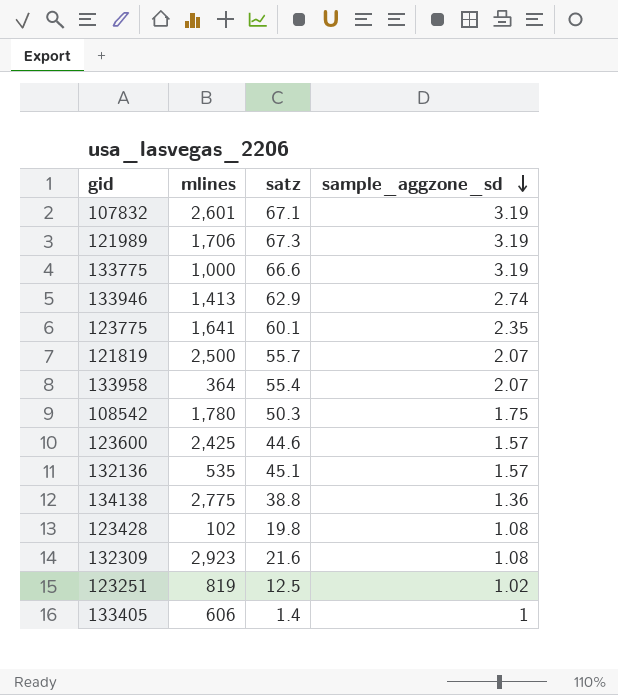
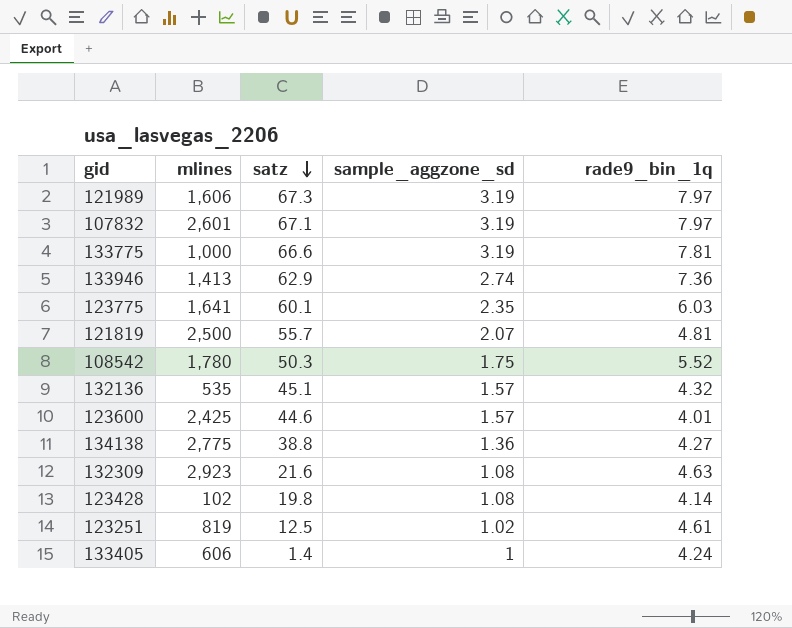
row order: sample_aggzone_sd descending -> satz descending
column rade9_bin_1q | position: none -> 5
row 133958: 364 | 55.4 | 2.07 -> none
121989 | mlines: 1,706 -> 1,606

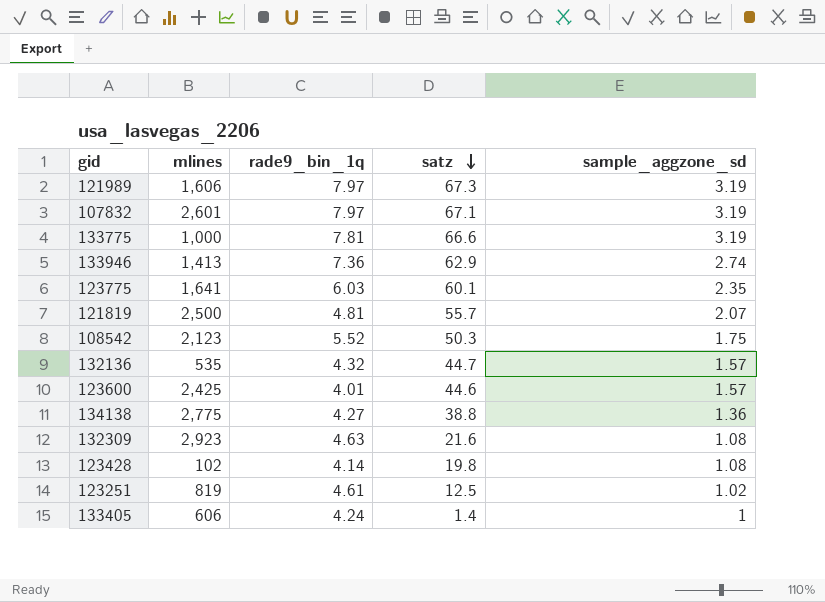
column rade9_bin_1q | position: 5 -> 3
108542 | mlines: 1,780 -> 2,123
132136 | satz: 45.1 -> 44.7

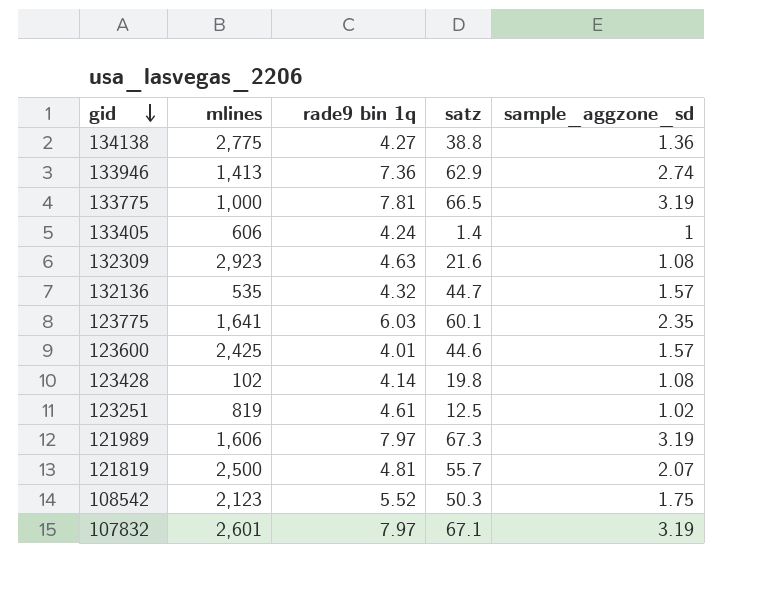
row order: satz descending -> gid descending
column name: rade9_bin_1q -> rade9 bin 1q
133775 | satz: 66.6 -> 66.5

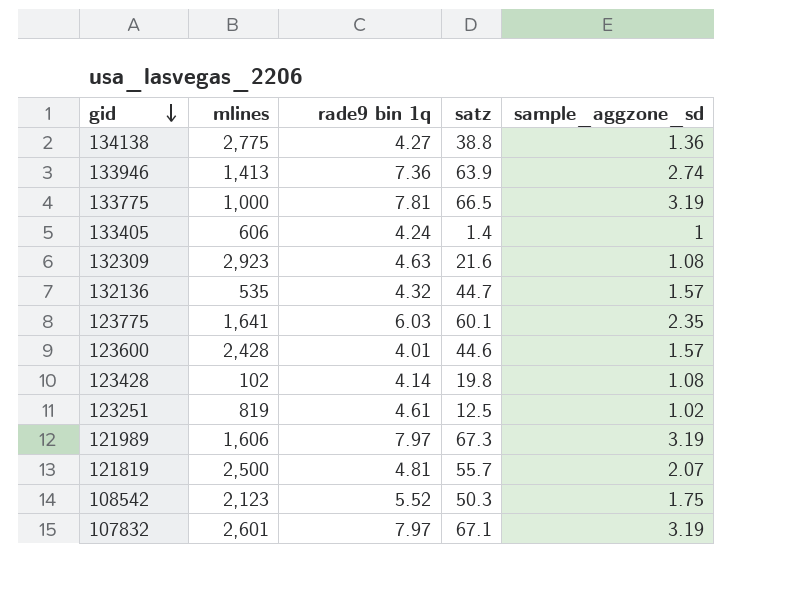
133946 | satz: 62.9 -> 63.9
123600 | mlines: 2,425 -> 2,428

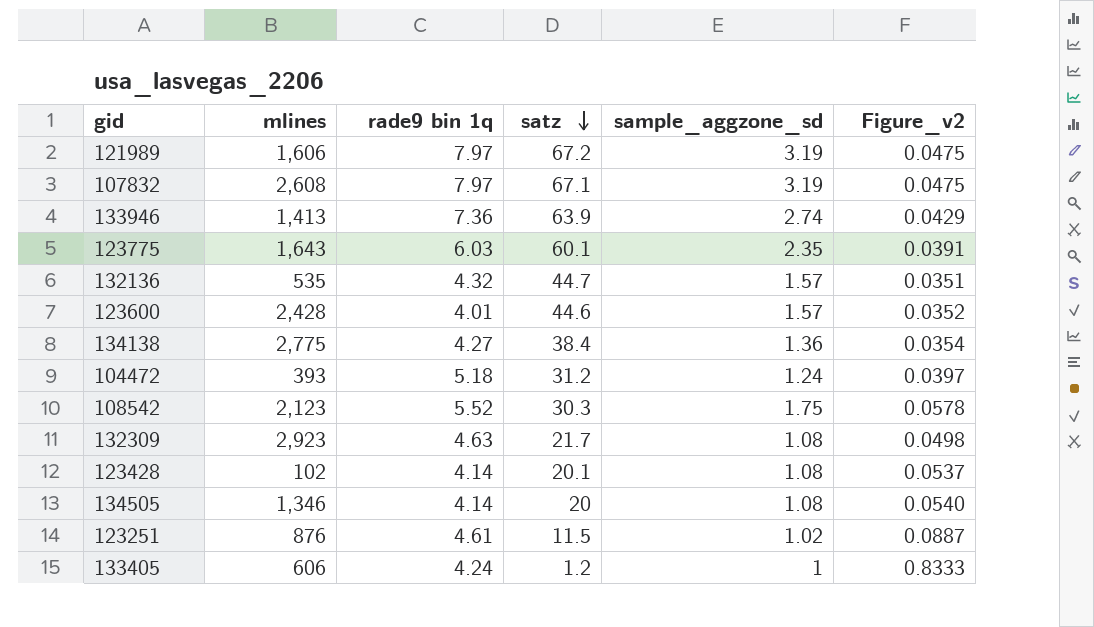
row order: gid descending -> satz descending
column Figure_v2 | formula: none -> [sample_aggzone_sd] / [satz]
row 133775: 1,000 | 7.81 | 66.5 | 3.19 -> none
row 121819: 2,500 | 4.81 | 55.7 | 2.07 -> none
121989 | satz: 67.3 -> 67.2
107832 | mlines: 2,601 -> 2,608
123775 | mlines: 1,641 -> 1,643
134138 | satz: 38.8 -> 38.4
row 104472: none -> 393 | 5.18 | 31.2 | 1.24 | 0.0397
108542 | satz: 50.3 -> 30.3
132309 | satz: 21.6 -> 21.7
123428 | satz: 19.8 -> 20.1
row 134505: none -> 1,346 | 4.14 | 20 | 1.08 | 0.0540
123251 | mlines: 819 -> 876
123251 | satz: 12.5 -> 11.5
133405 | satz: 1.4 -> 1.2

